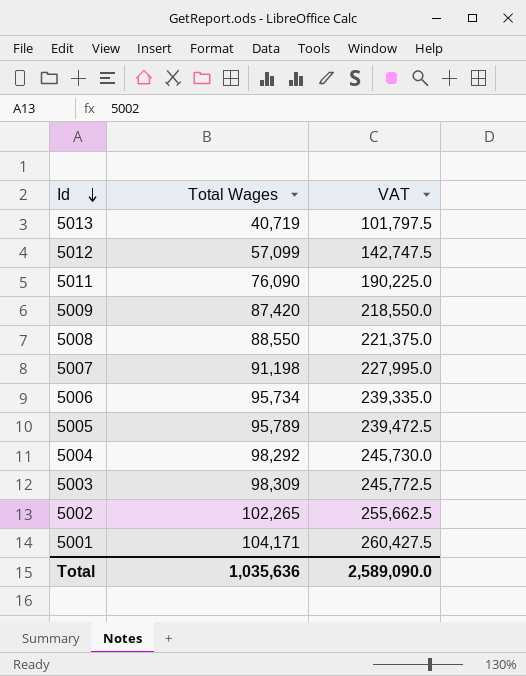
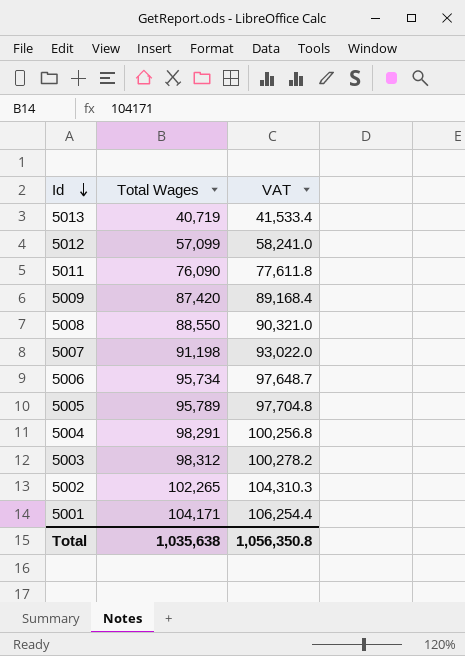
column VAT | formula: [Total Wages] * 2.5 -> [Total Wages] * 1.02
5004 | Total Wages: 98,292 -> 98,291
5003 | Total Wages: 98,309 -> 98,312
Total | Total Wages: 1,035,636 -> 1,035,638
Total | VAT: 2,589,090.0 -> 1,056,350.8

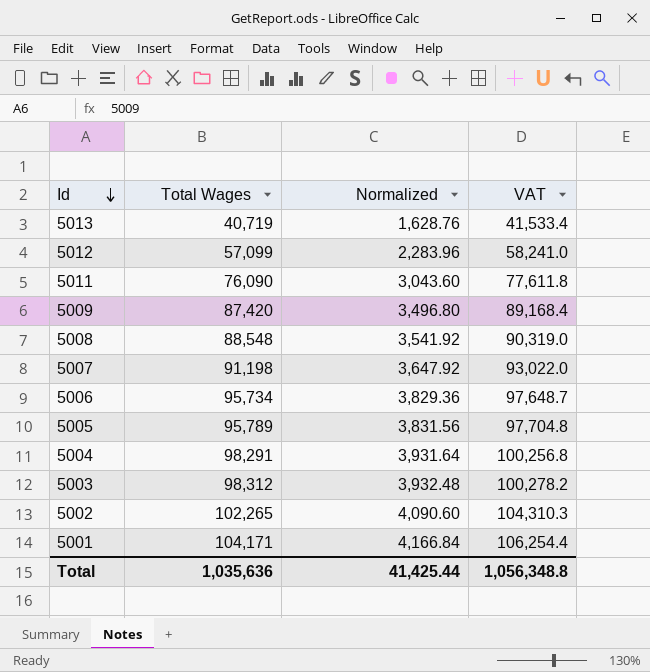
column Normalized | formula: none -> [Total Wages] * 0.04
5008 | Total Wages: 88,550 -> 88,548
5008 | VAT: 90,321.0 -> 90,319.0
Total | Total Wages: 1,035,638 -> 1,035,636
Total | VAT: 1,056,350.8 -> 1,056,348.8

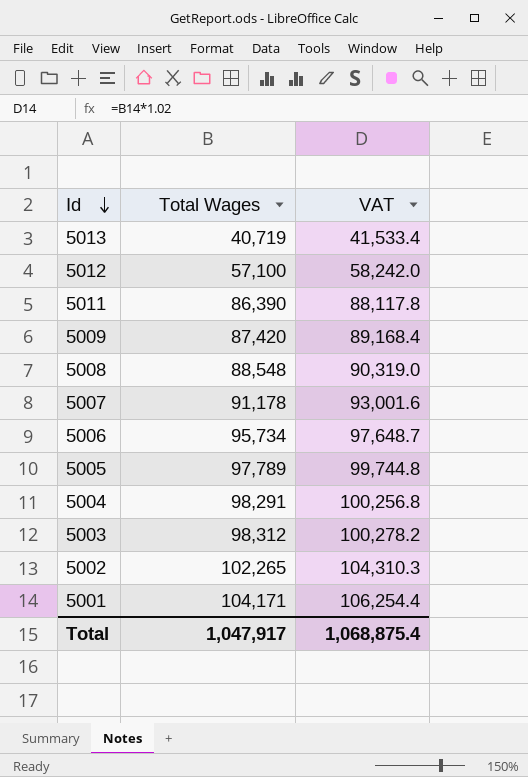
column Normalized | formula: [Total Wages] * 0.04 -> none
5012 | Total Wages: 57,099 -> 57,100
5012 | VAT: 58,241.0 -> 58,242.0
5011 | Total Wages: 76,090 -> 86,390
5011 | VAT: 77,611.8 -> 88,117.8
5007 | Total Wages: 91,198 -> 91,178
5007 | VAT: 93,022.0 -> 93,001.6
5005 | Total Wages: 95,789 -> 97,789
5005 | VAT: 97,704.8 -> 99,744.8
Total | Total Wages: 1,035,636 -> 1,047,917
Total | VAT: 1,056,348.8 -> 1,068,875.4

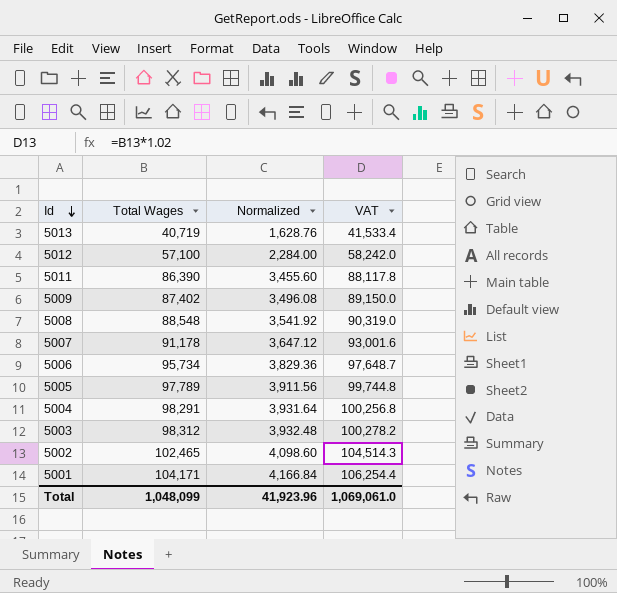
column Normalized | formula: none -> [Total Wages] * 0.04
5009 | Total Wages: 87,420 -> 87,402
5009 | VAT: 89,168.4 -> 89,150.0
5002 | Total Wages: 102,265 -> 102,465
5002 | VAT: 104,310.3 -> 104,514.3
Total | Total Wages: 1,047,917 -> 1,048,099
Total | VAT: 1,068,875.4 -> 1,069,061.0

